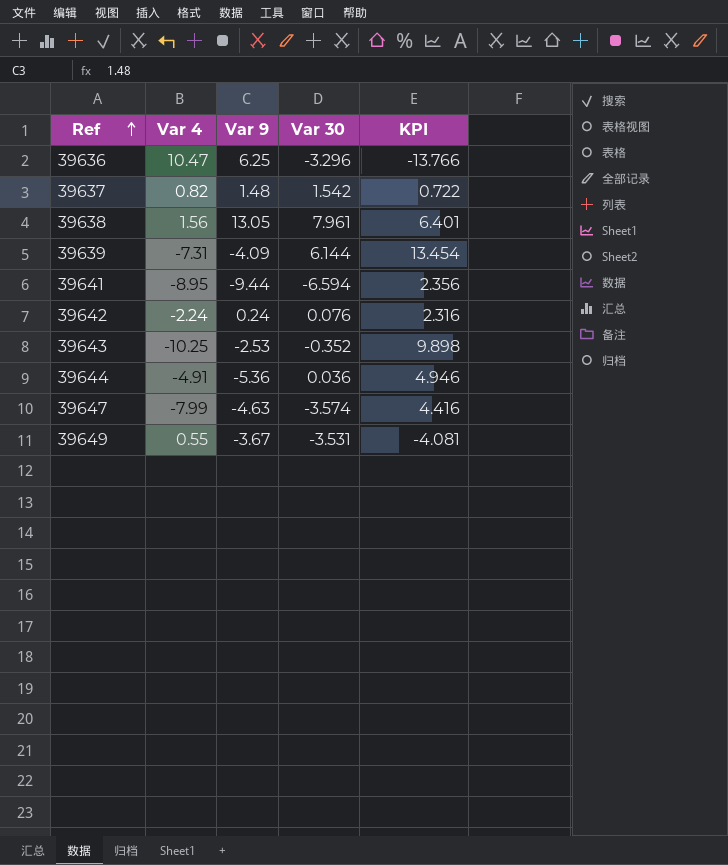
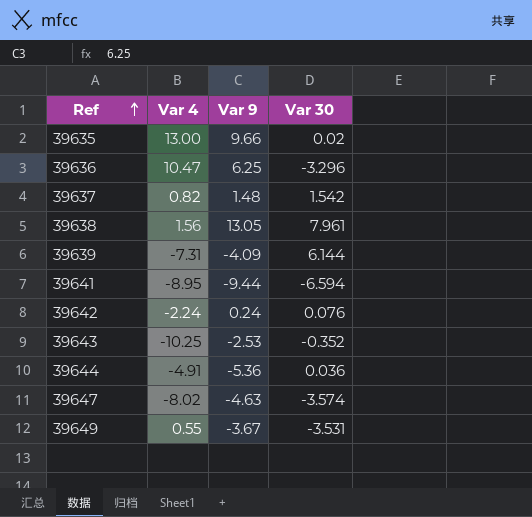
column KPI | formula: [Var 30] - [Var 4] -> none
row 39635: none -> 13.00 | 9.66 | 0.02
39647 | Var 4: -7.99 -> -8.02

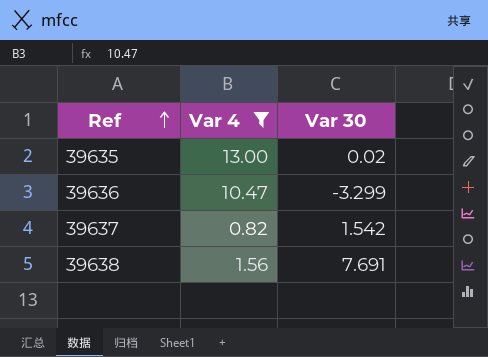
filter: none -> Var 4 >= 0.82
column Var 9 | position: 3 -> none
39636 | Var 30: -3.296 -> -3.299
39638 | Var 30: 7.961 -> 7.691

